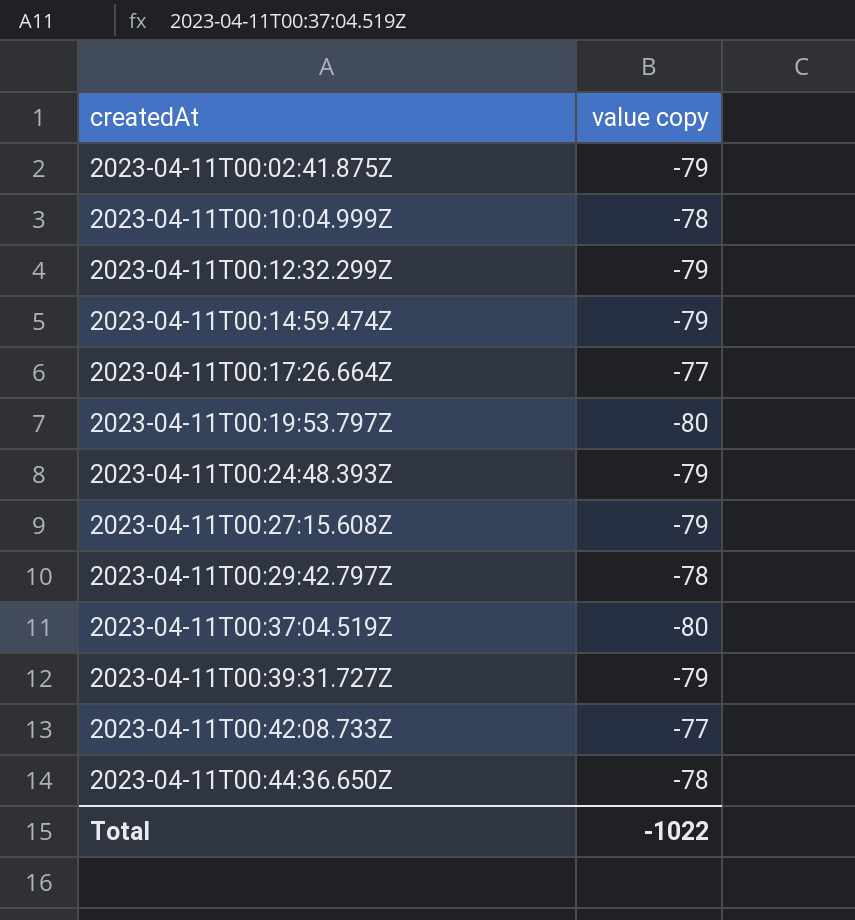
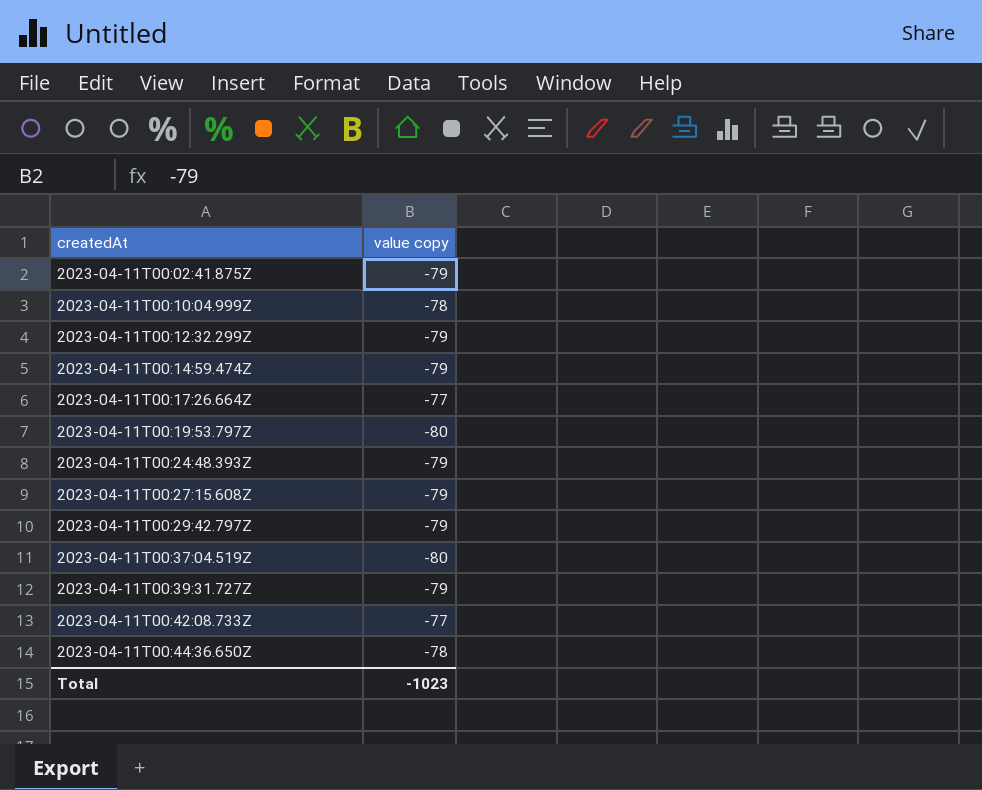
2023-04-11T00:29:42.797Z | value copy: -78 -> -79
Total | value copy: -1022 -> -1023

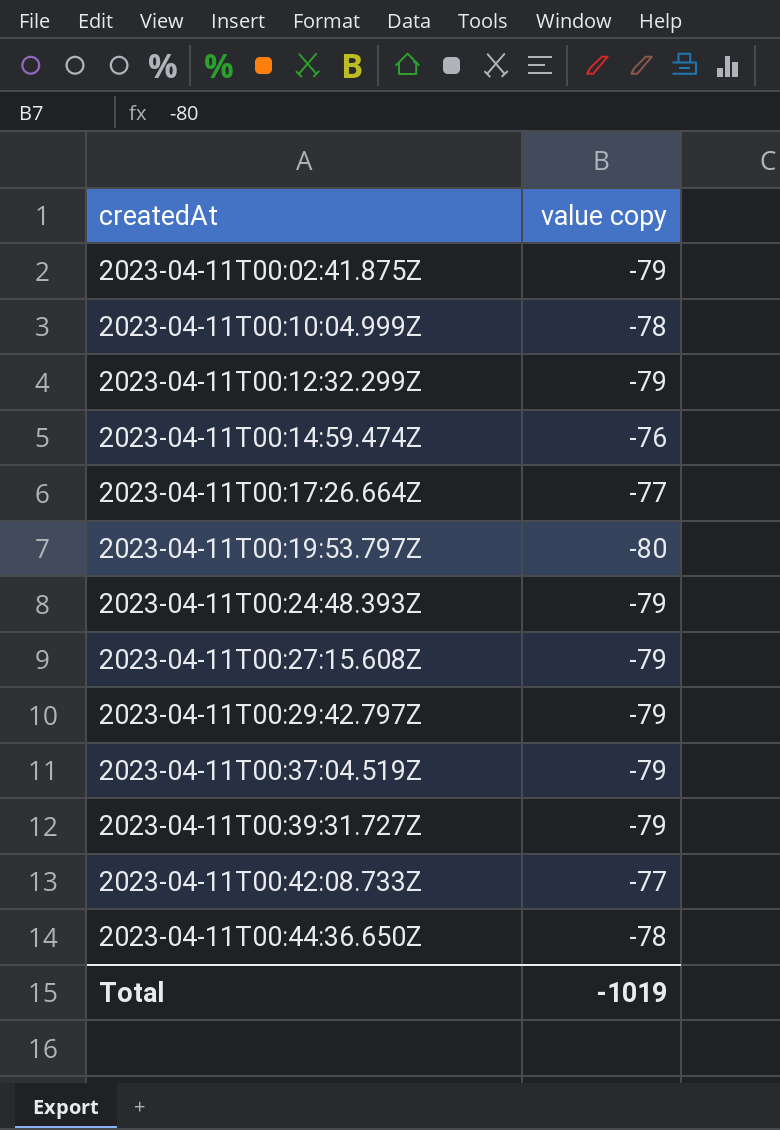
2023-04-11T00:14:59.474Z | value copy: -79 -> -76
2023-04-11T00:37:04.519Z | value copy: -80 -> -79
Total | value copy: -1023 -> -1019

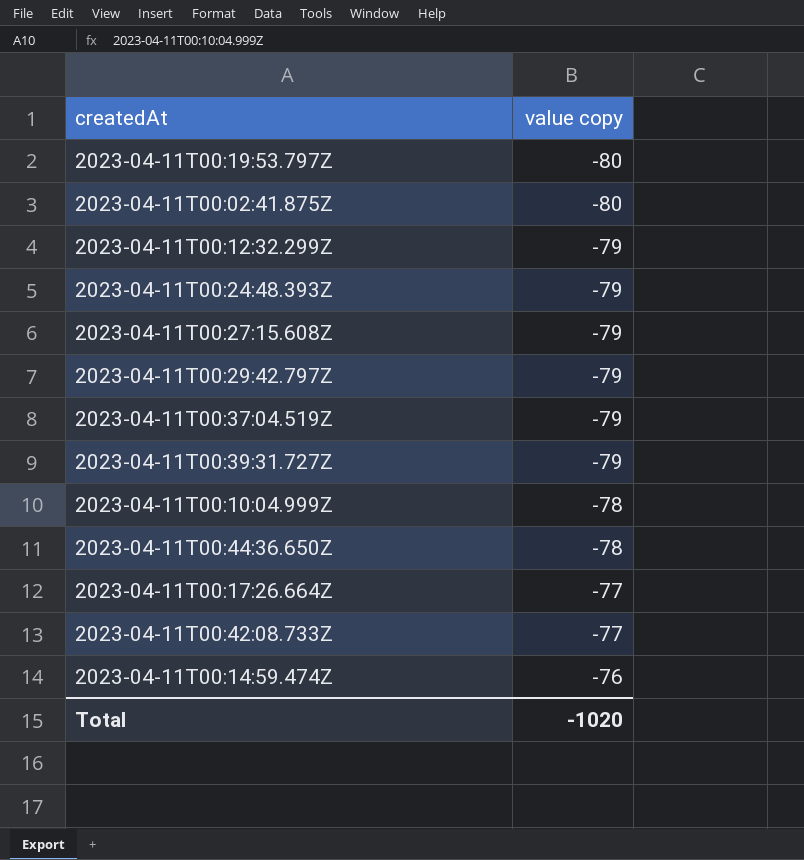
row order: createdAt ascending -> value copy ascending
2023-04-11T00:02:41.875Z | value copy: -79 -> -80
Total | value copy: -1019 -> -1020

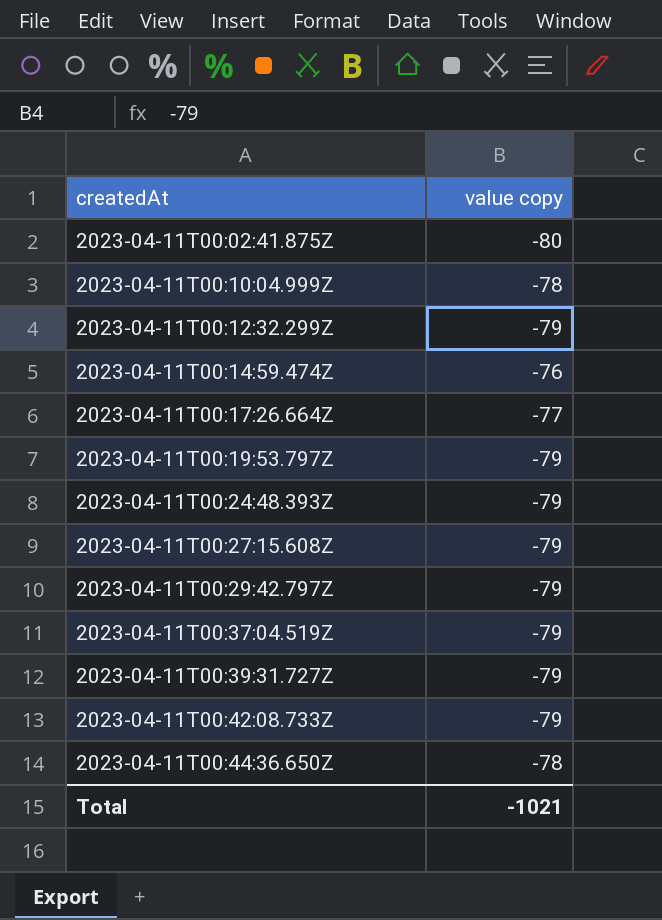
row order: value copy ascending -> createdAt ascending
2023-04-11T00:19:53.797Z | value copy: -80 -> -79
2023-04-11T00:42:08.733Z | value copy: -77 -> -79
Total | value copy: -1020 -> -1021

